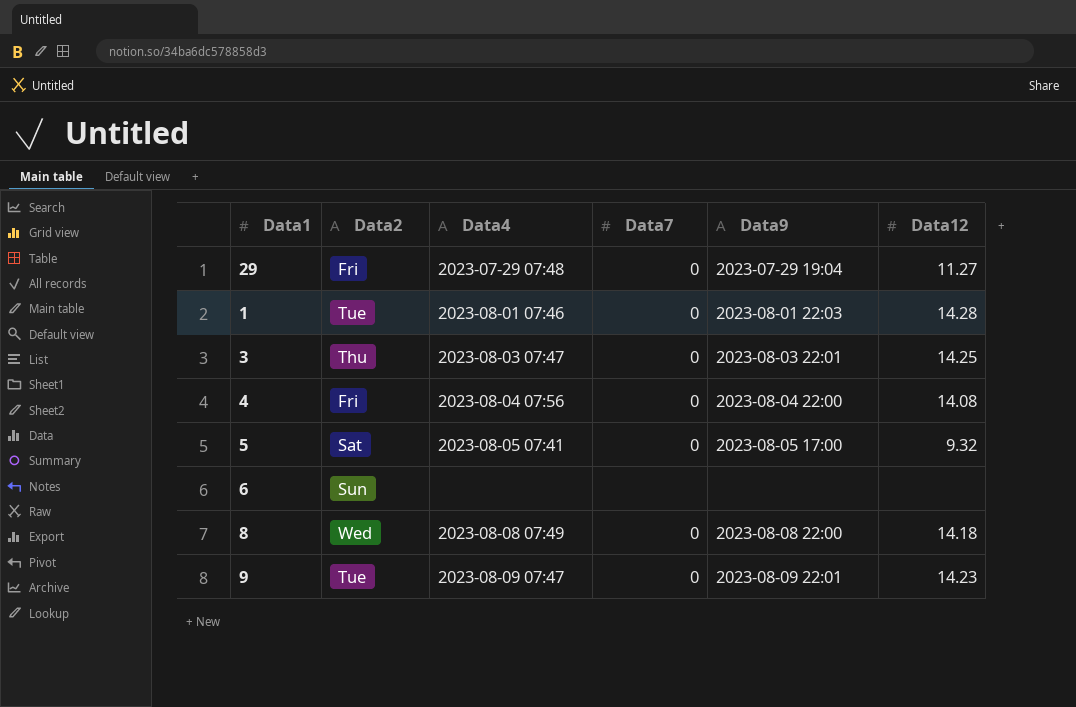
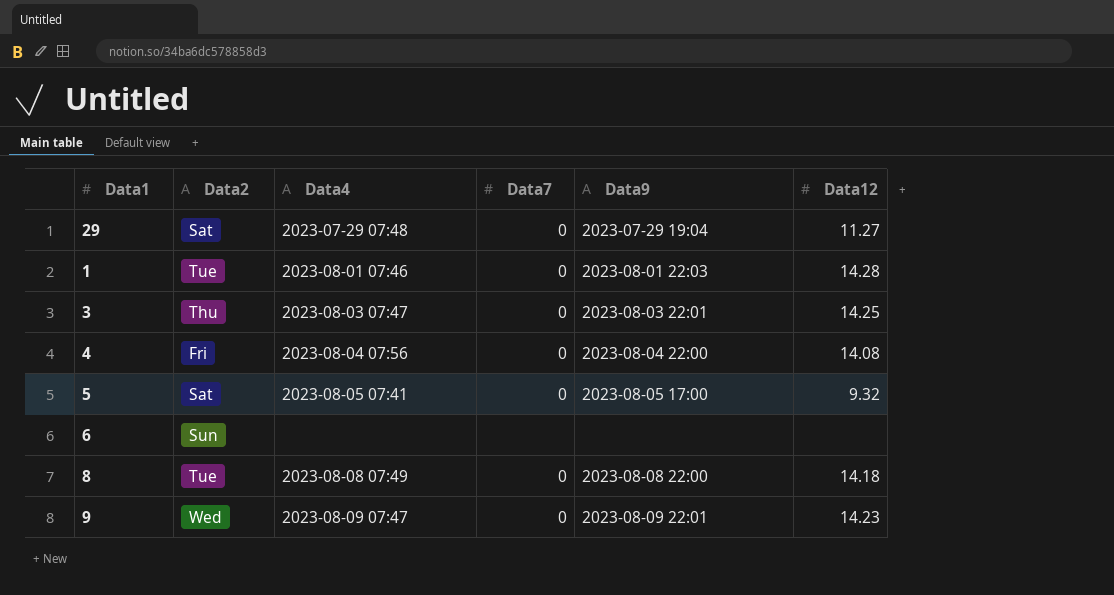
29 | Data2: Fri -> Sat
8 | Data2: Wed -> Tue
9 | Data2: Tue -> Wed

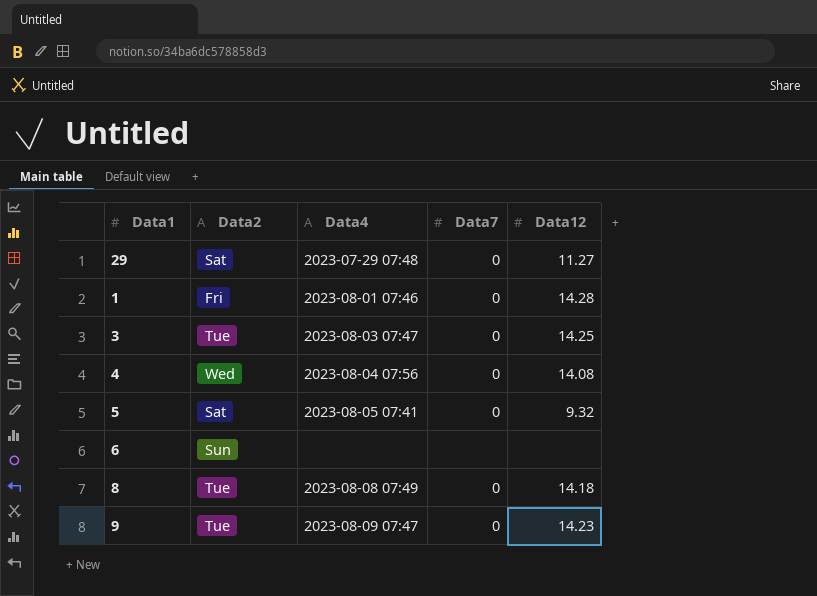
column Data9 | position: 5 -> none
1 | Data2: Tue -> Fri
3 | Data2: Thu -> Tue
4 | Data2: Fri -> Wed
9 | Data2: Wed -> Tue

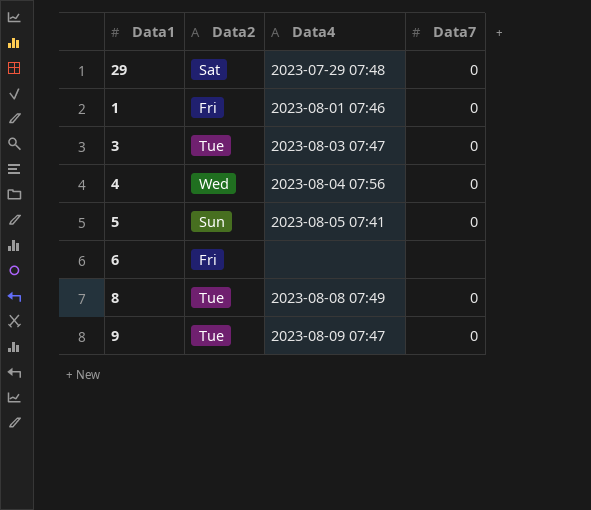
column Data12 | position: 5 -> none
5 | Data2: Sat -> Sun
6 | Data2: Sun -> Fri

